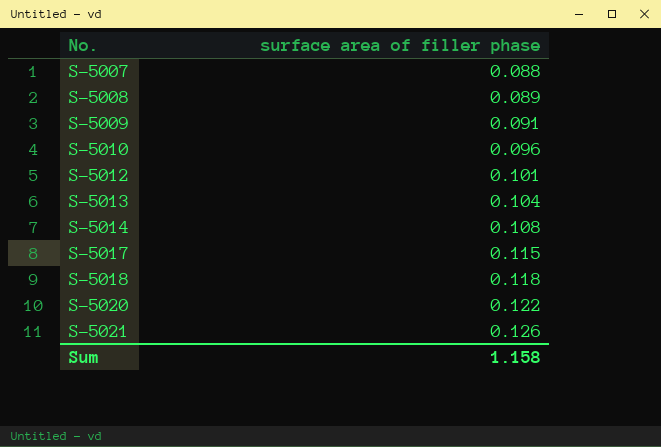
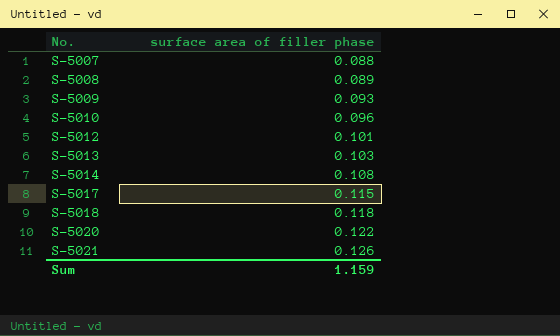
S-5009 | surface area of filler phase: 0.091 -> 0.093
S-5013 | surface area of filler phase: 0.104 -> 0.103
Sum | surface area of filler phase: 1.158 -> 1.159

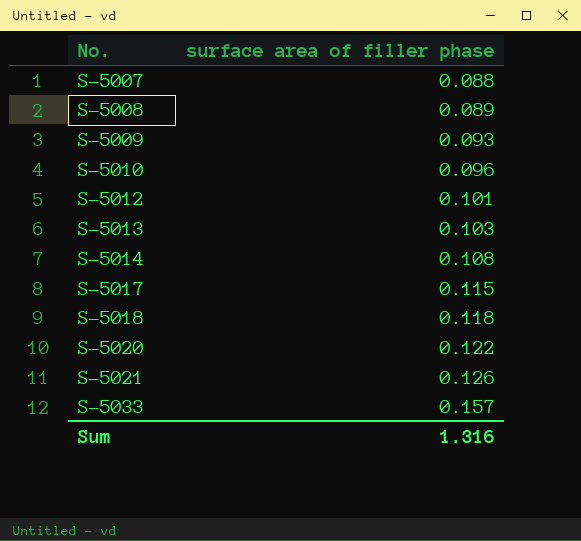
row S-5033: none -> 0.157
Sum | surface area of filler phase: 1.159 -> 1.316

